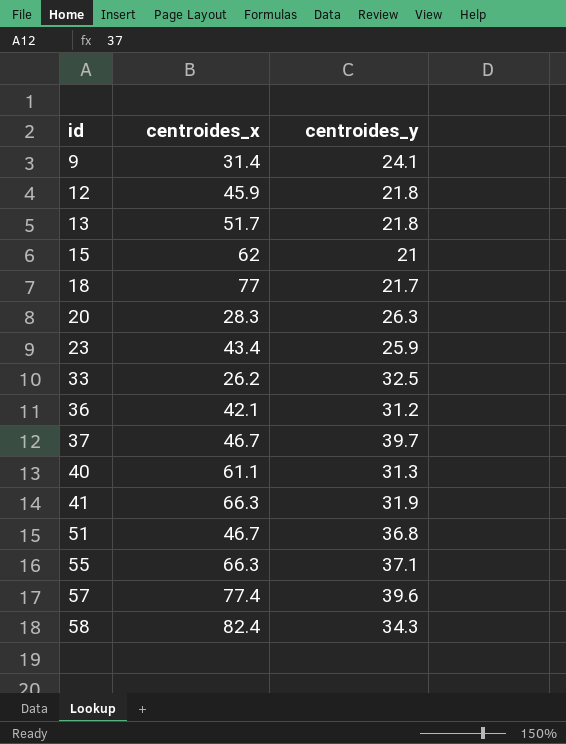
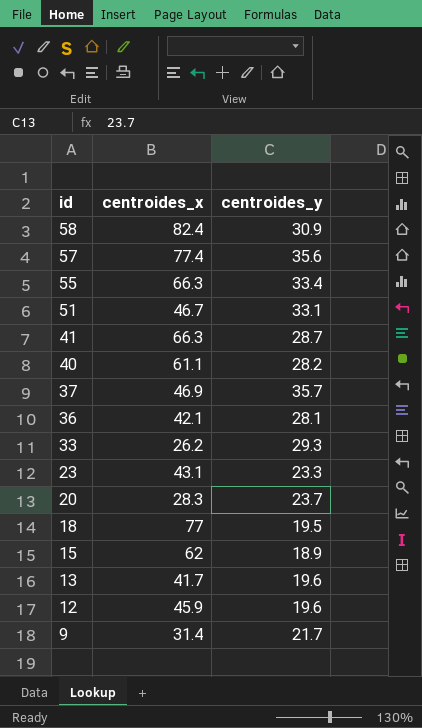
row order: id ascending -> id descending
58 | centroides_y: 34.3 -> 30.9
57 | centroides_y: 39.6 -> 35.6
55 | centroides_y: 37.1 -> 33.4
51 | centroides_y: 36.8 -> 33.1
41 | centroides_y: 31.9 -> 28.7
40 | centroides_y: 31.3 -> 28.2
37 | centroides_x: 46.7 -> 46.9
37 | centroides_y: 39.7 -> 35.7
36 | centroides_y: 31.2 -> 28.1
33 | centroides_y: 32.5 -> 29.3
23 | centroides_x: 43.4 -> 43.1
23 | centroides_y: 25.9 -> 23.3
20 | centroides_y: 26.3 -> 23.7
18 | centroides_y: 21.7 -> 19.5
15 | centroides_y: 21 -> 18.9
13 | centroides_x: 51.7 -> 41.7
13 | centroides_y: 21.8 -> 19.6
12 | centroides_y: 21.8 -> 19.6
9 | centroides_y: 24.1 -> 21.7

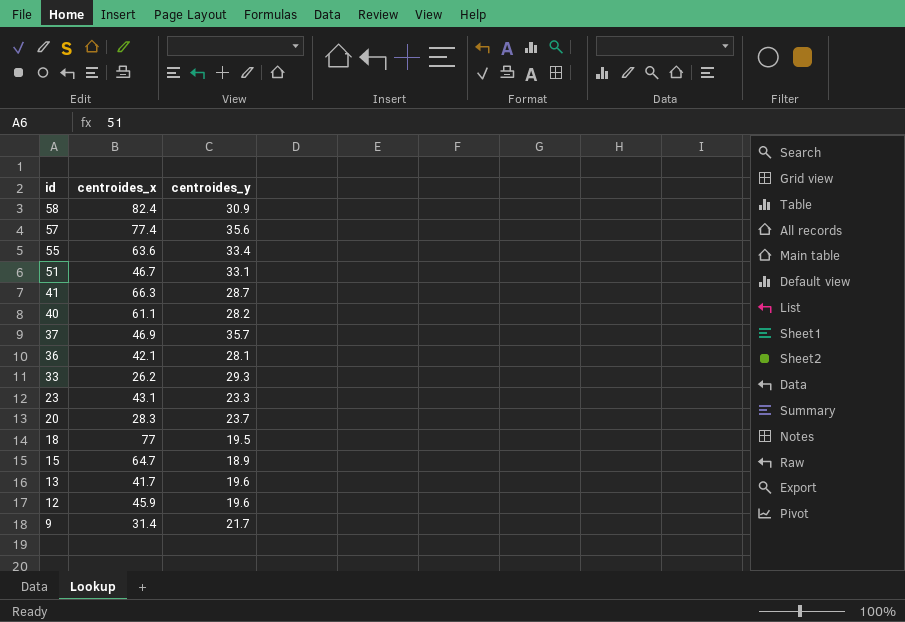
55 | centroides_x: 66.3 -> 63.6
15 | centroides_x: 62 -> 64.7

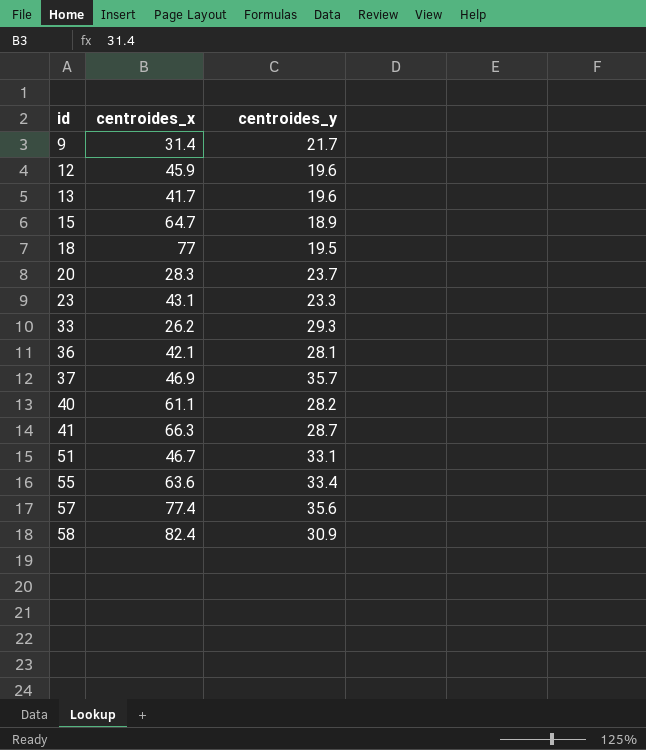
row order: id descending -> id ascending

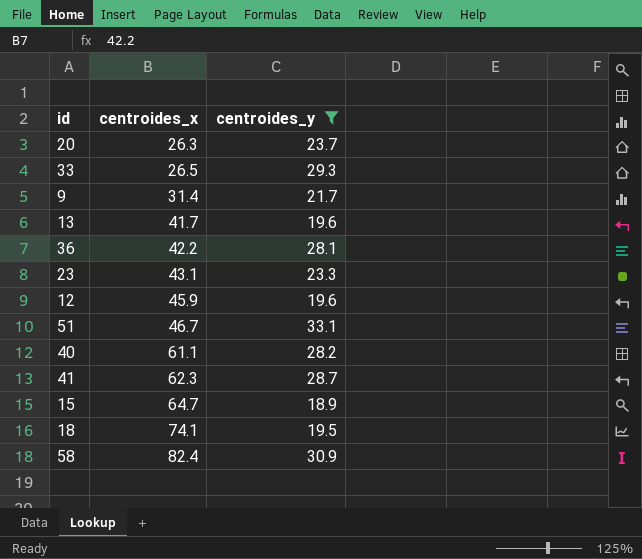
filter: none -> centroides_y <= 33.1
row order: id ascending -> centroides_x ascending
20 | centroides_x: 28.3 -> 26.3
33 | centroides_x: 26.2 -> 26.5
36 | centroides_x: 42.1 -> 42.2
41 | centroides_x: 66.3 -> 62.3
18 | centroides_x: 77 -> 74.1

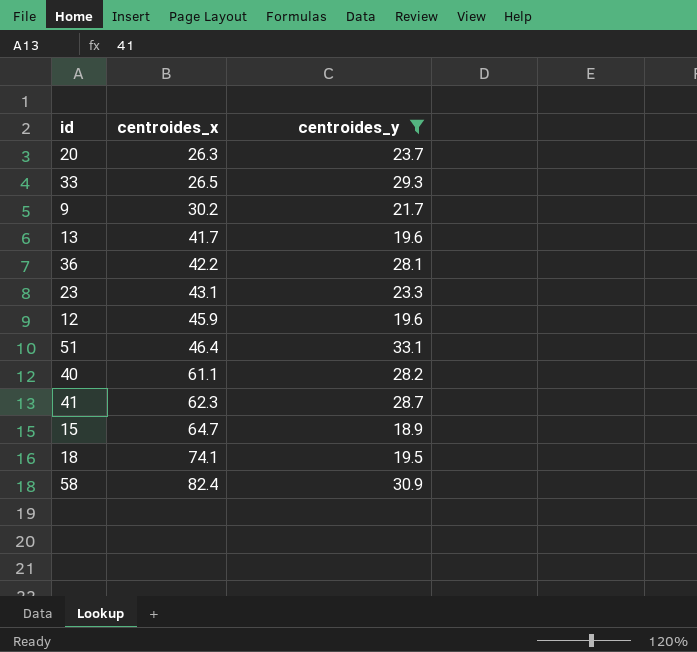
9 | centroides_x: 31.4 -> 30.2
51 | centroides_x: 46.7 -> 46.4

